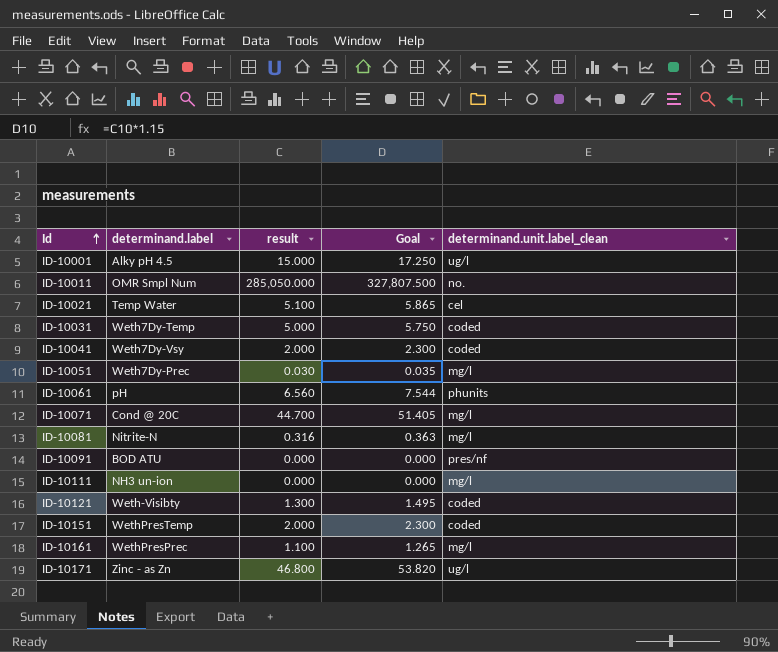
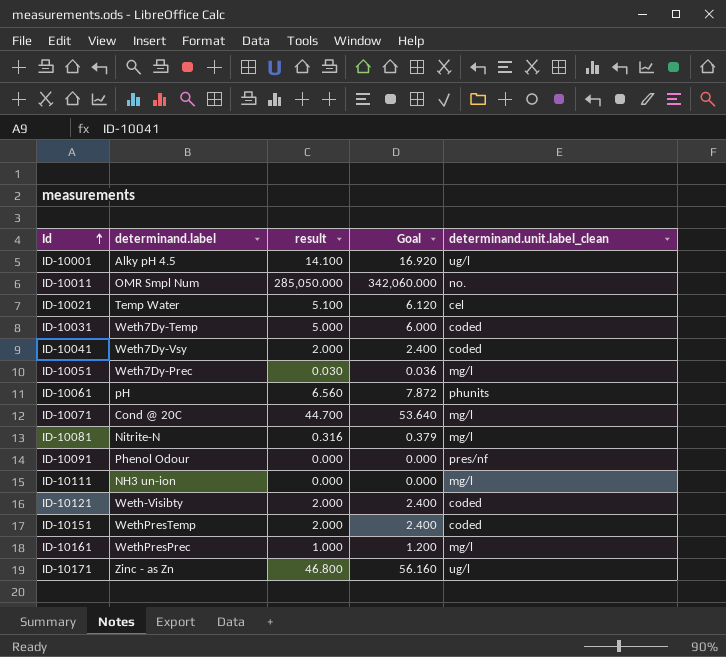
column Goal | formula: [result] * 1.15 -> [result] * 1.2
ID-10001 | result: 15.000 -> 14.100
ID-10091 | determinand.label: BOD ATU -> Phenol Odour
ID-10121 | result: 1.300 -> 2.000
ID-10161 | result: 1.100 -> 1.000

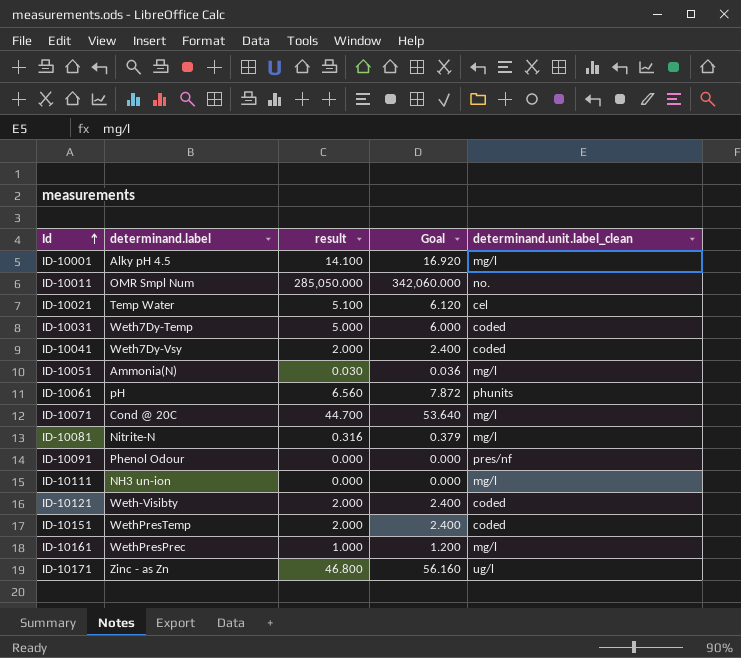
ID-10001 | determinand.unit.label_clean: ug/l -> mg/l
ID-10051 | determinand.label: Weth7Dy-Prec -> Ammonia(N)

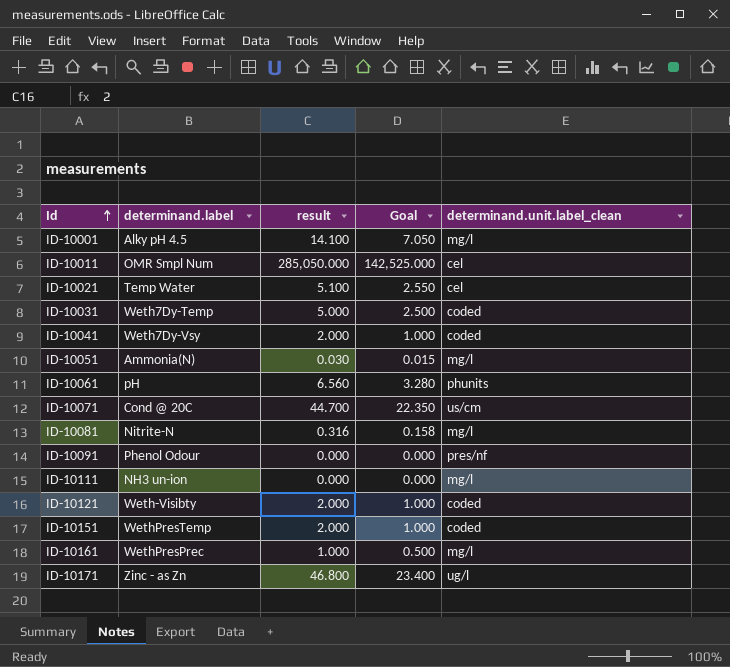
column Goal | formula: [result] * 1.2 -> [result] * 0.5
ID-10011 | determinand.unit.label_clean: no. -> cel
ID-10071 | determinand.unit.label_clean: mg/l -> us/cm

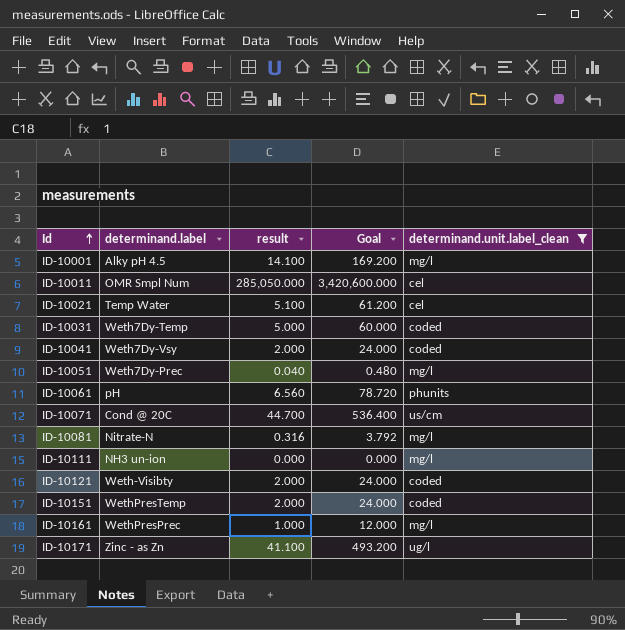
filter: none -> determinand.unit.label_clean != pres/nf
column Goal | formula: [result] * 0.5 -> [result] * 12
ID-10051 | determinand.label: Ammonia(N) -> Weth7Dy-Prec
ID-10051 | result: 0.030 -> 0.040
ID-10081 | determinand.label: Nitrite-N -> Nitrate-N
ID-10171 | result: 46.800 -> 41.100

